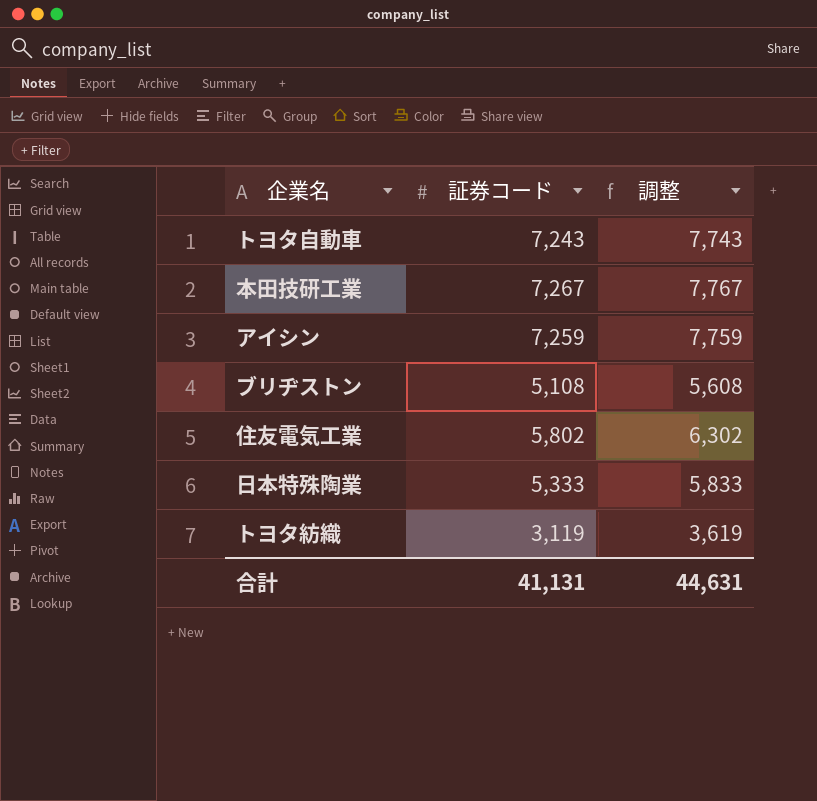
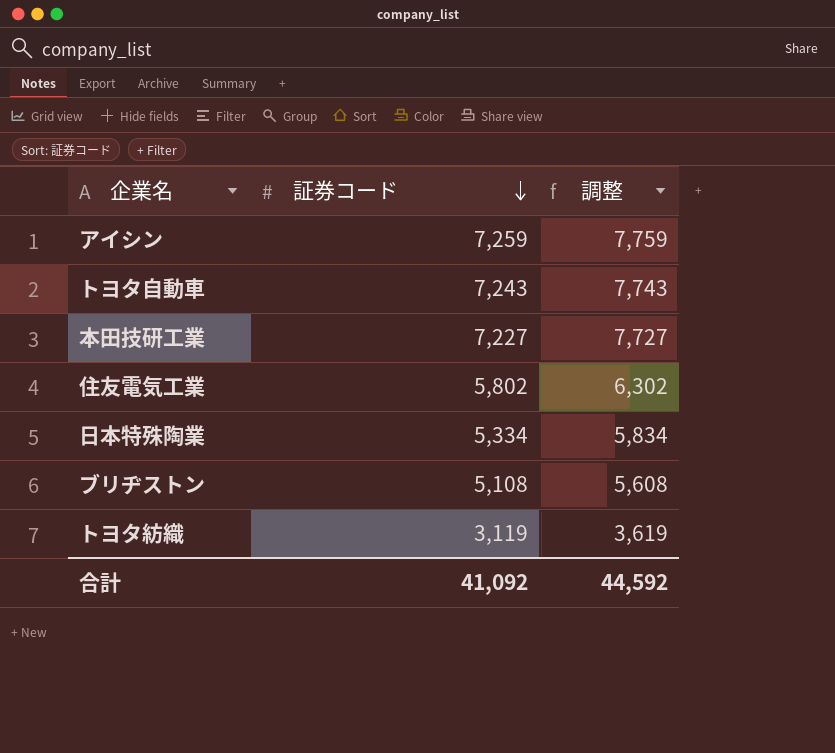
row order: none -> 証券コード descending
本田技研工業 | 証券コード: 7,267 -> 7,227
本田技研工業 | 調整: 7,767 -> 7,727
日本特殊陶業 | 証券コード: 5,333 -> 5,334
日本特殊陶業 | 調整: 5,833 -> 5,834
合計 | 証券コード: 41,131 -> 41,092
合計 | 調整: 44,631 -> 44,592

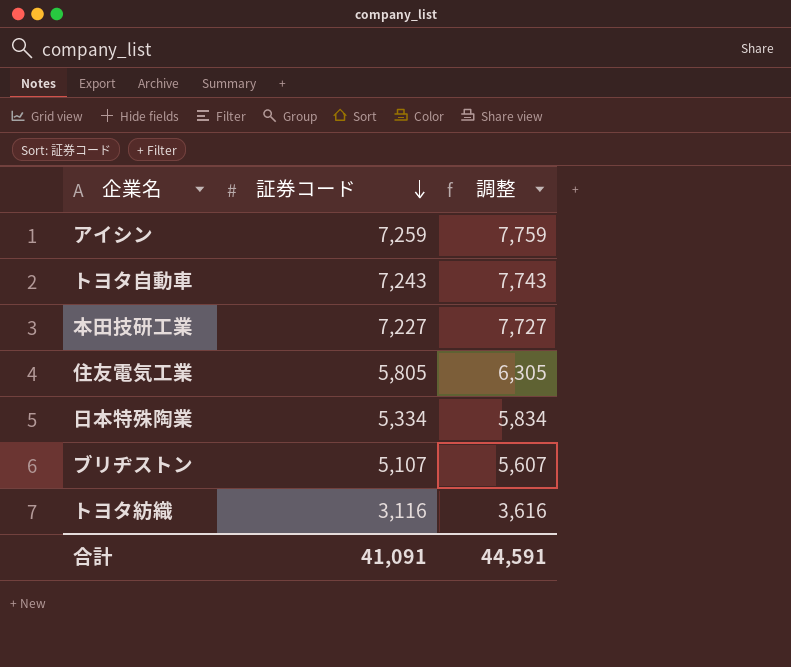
住友電気工業 | 証券コード: 5,802 -> 5,805
住友電気工業 | 調整: 6,302 -> 6,305
ブリヂストン | 証券コード: 5,108 -> 5,107
ブリヂストン | 調整: 5,608 -> 5,607
トヨタ紡織 | 証券コード: 3,119 -> 3,116
トヨタ紡織 | 調整: 3,619 -> 3,616
合計 | 証券コード: 41,092 -> 41,091
合計 | 調整: 44,592 -> 44,591

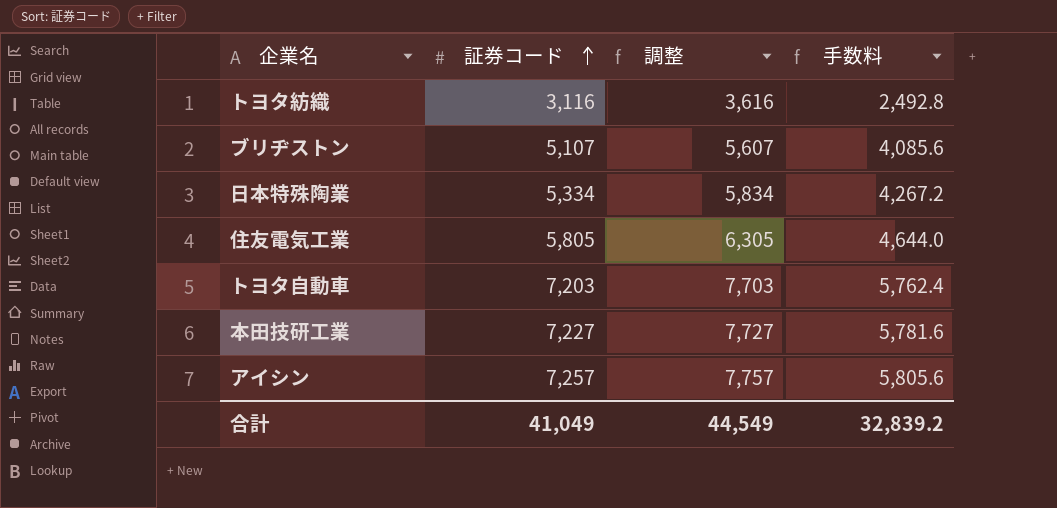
row order: 証券コード descending -> 証券コード ascending
column 手数料 | formula: none -> [証券コード] * 0.8
トヨタ自動車 | 証券コード: 7,243 -> 7,203
トヨタ自動車 | 調整: 7,743 -> 7,703
アイシン | 証券コード: 7,259 -> 7,257
アイシン | 調整: 7,759 -> 7,757
合計 | 証券コード: 41,091 -> 41,049
合計 | 調整: 44,591 -> 44,549

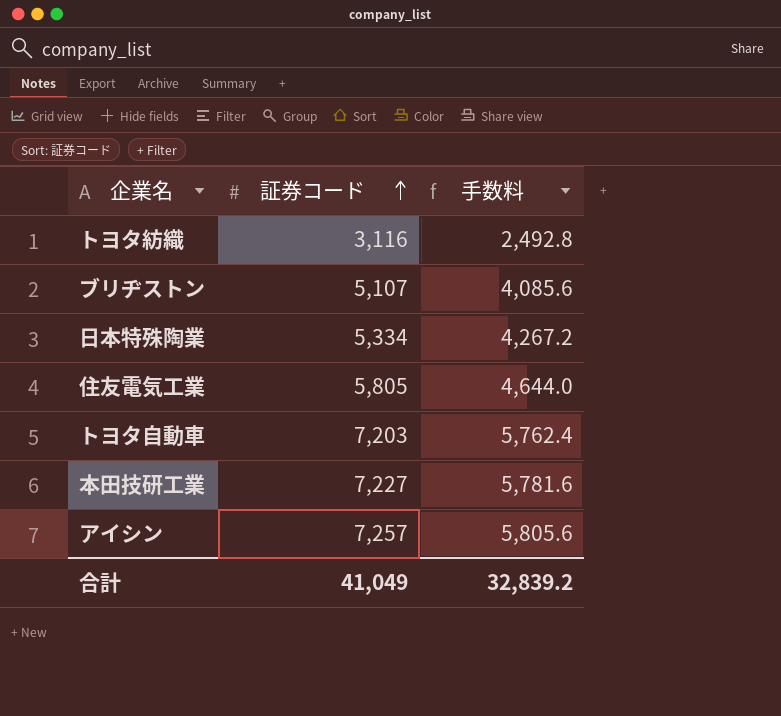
column 調整 | formula: [証券コード] + 500 -> none

